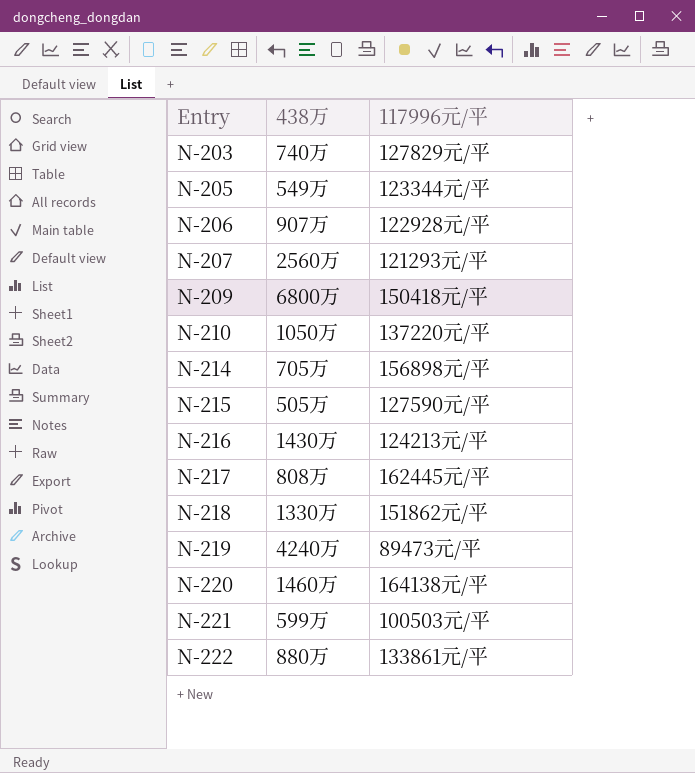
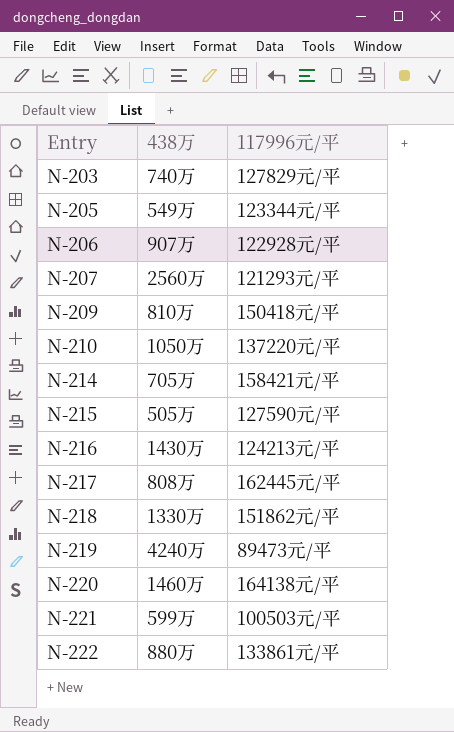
N-209 | 438万: 6800万 -> 810万
N-214 | 117996元/平: 156898元/平 -> 158421元/平

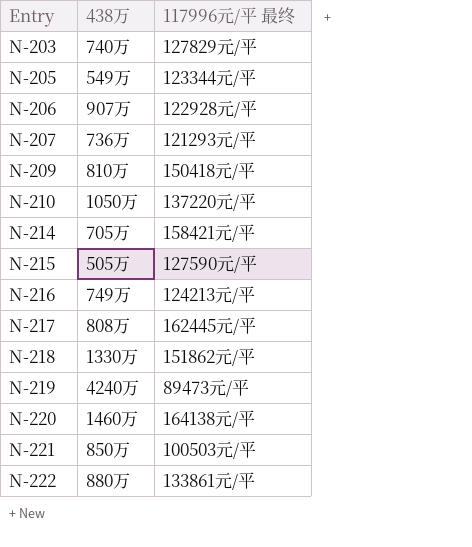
column name: 117996元/平 -> 117996元/平 最终
N-207 | 438万: 2560万 -> 736万
N-216 | 438万: 1430万 -> 749万
N-221 | 438万: 599万 -> 850万

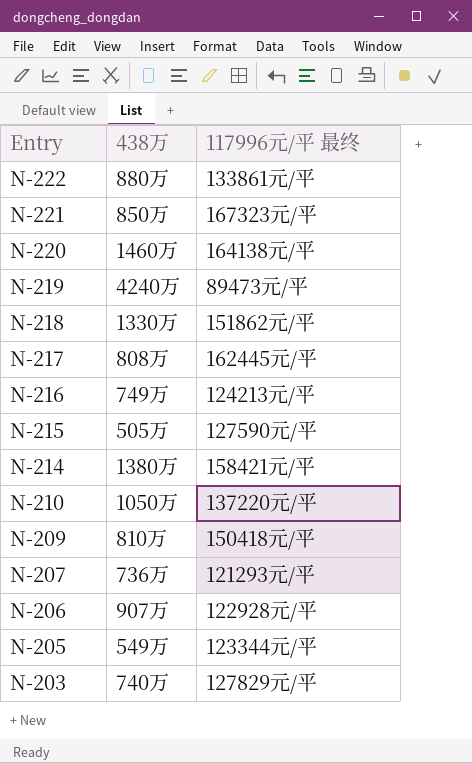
row order: Entry ascending -> Entry descending
N-221 | 117996元/平 最终: 100503元/平 -> 167323元/平
N-214 | 438万: 705万 -> 1380万

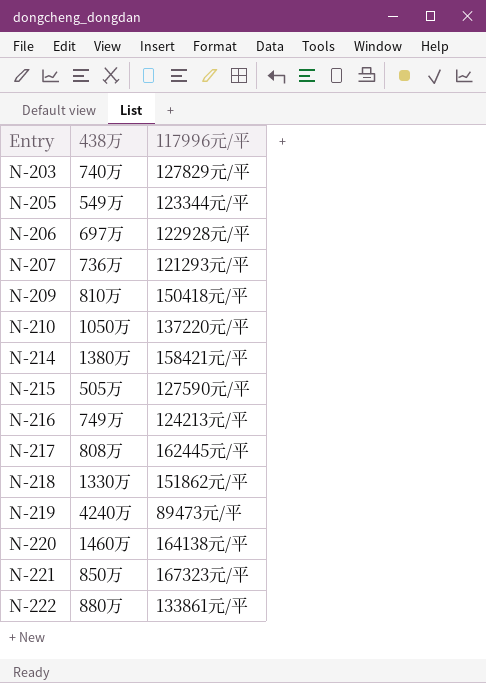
row order: Entry descending -> Entry ascending
column name: 117996元/平 最终 -> 117996元/平
N-206 | 438万: 907万 -> 697万

